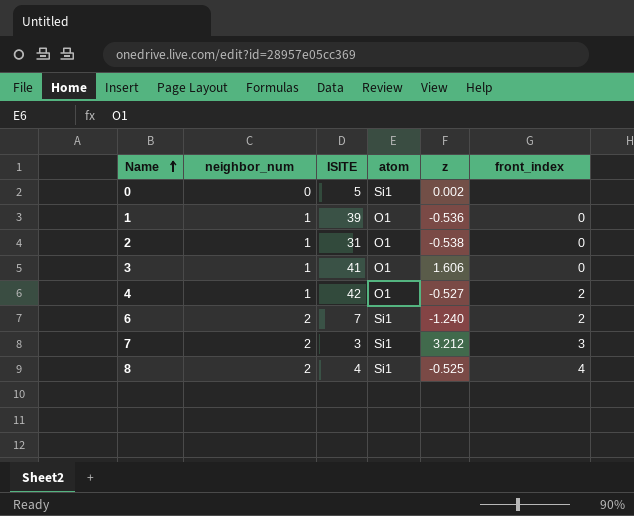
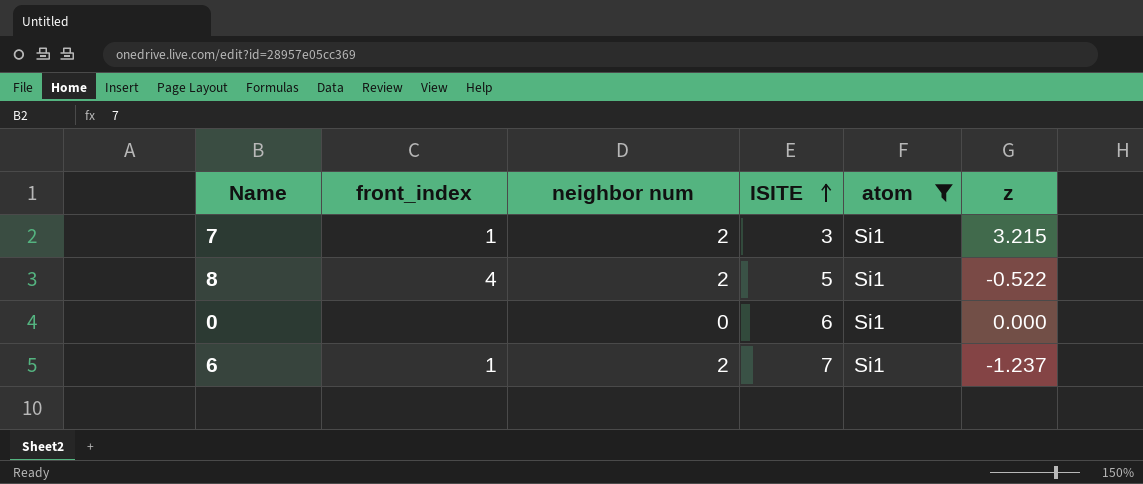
filter: none -> atom = Si1
row order: Name ascending -> ISITE ascending
column front_index | position: 6 -> 2
column name: neighbor_num -> neighbor num
7 | front_index: 3 -> 1
7 | z: 3.212 -> 3.215
8 | ISITE: 4 -> 5
8 | z: -0.525 -> -0.522
0 | ISITE: 5 -> 6
0 | z: 0.002 -> 0.000
6 | front_index: 2 -> 1
6 | z: -1.240 -> -1.237

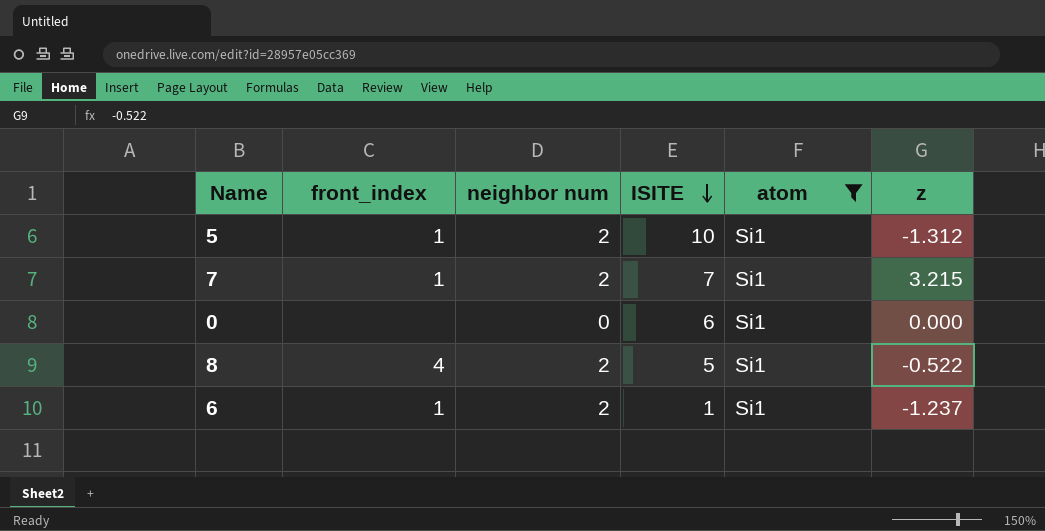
row order: ISITE ascending -> ISITE descending
row 5: none -> 1 | 2 | 10 | Si1 | -1.312
7 | ISITE: 3 -> 7
6 | ISITE: 7 -> 1

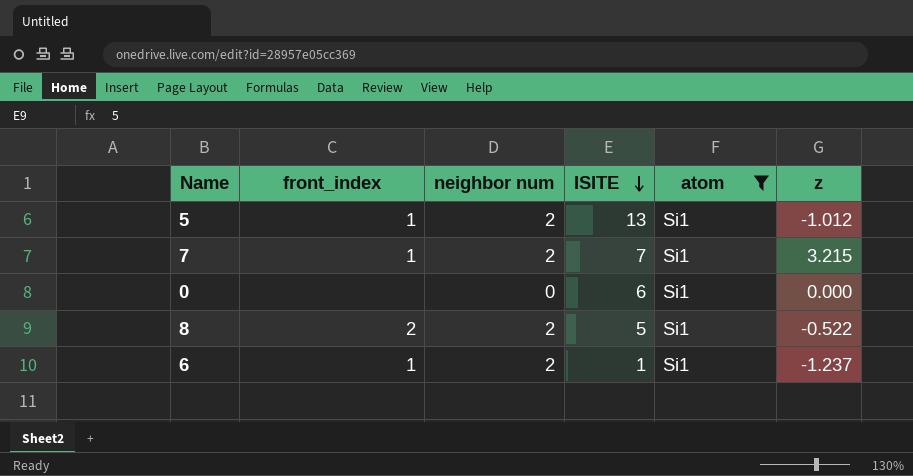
5 | ISITE: 10 -> 13
5 | z: -1.312 -> -1.012
8 | front_index: 4 -> 2

